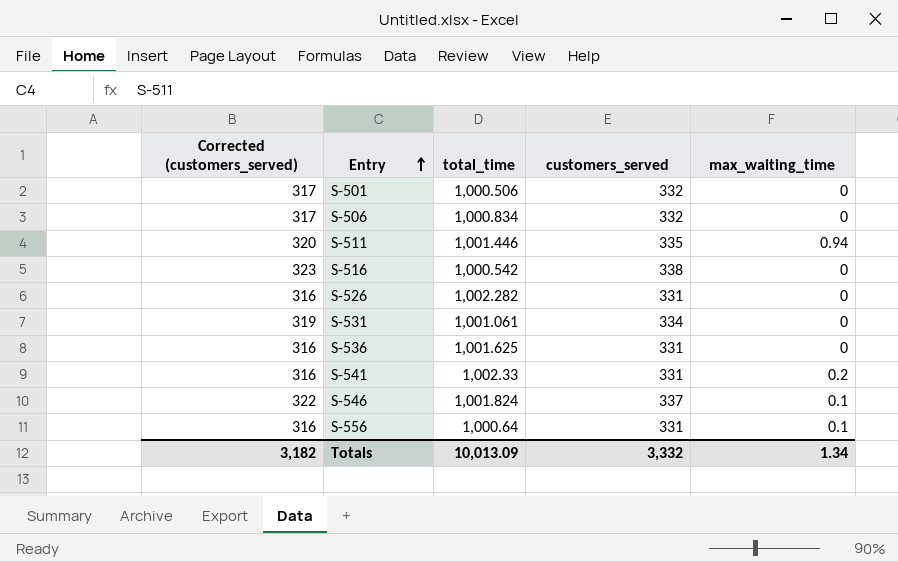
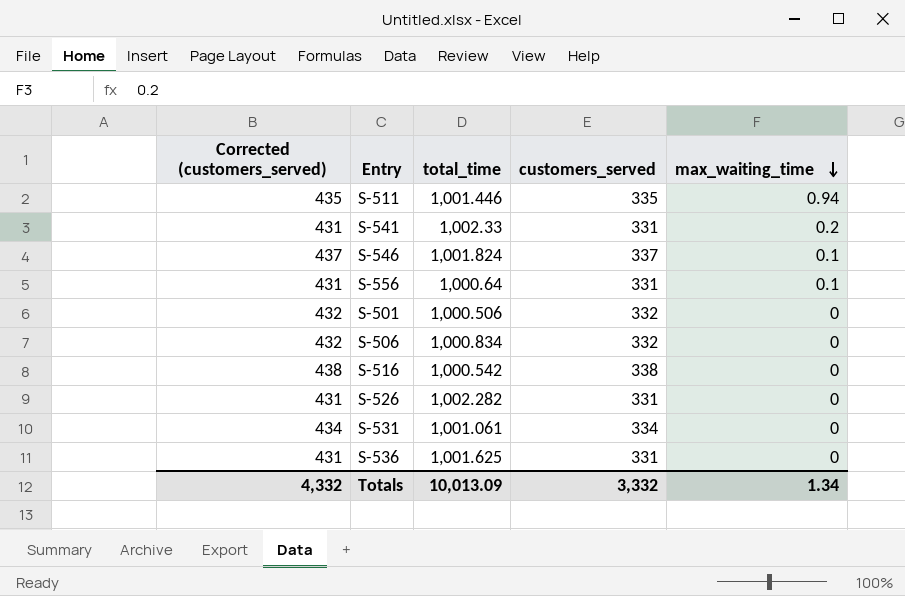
row order: Entry ascending -> max_waiting_time descending
column Corrected (customers_served) | formula: [customers_served] - 15 -> [customers_served] + 100
Totals | Corrected (customers_served): 3,182 -> 4,332

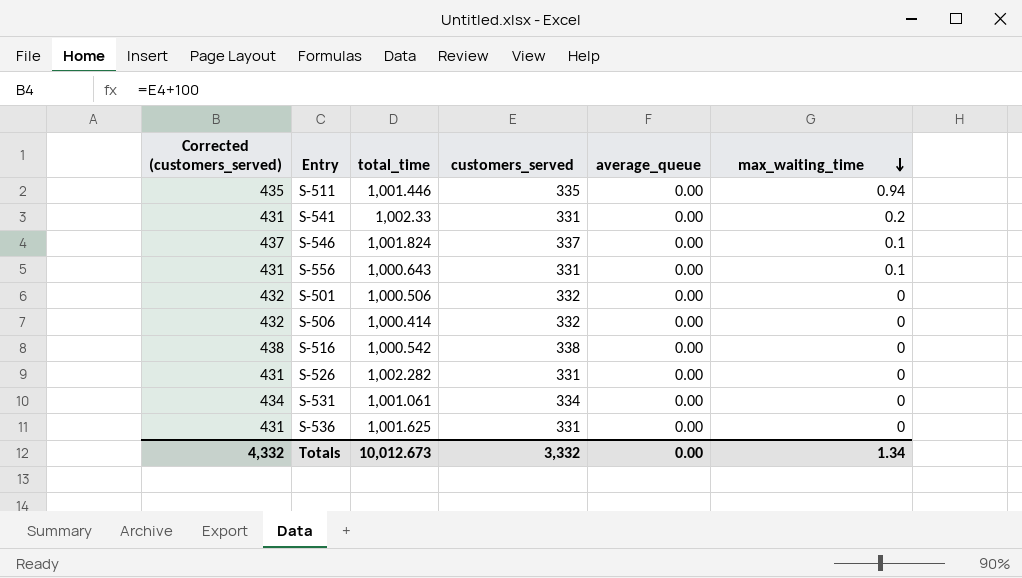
column average_queue | position: none -> 5
S-556 | total_time: 1,000.64 -> 1,000.643
S-506 | total_time: 1,000.834 -> 1,000.414
Totals | total_time: 10,013.09 -> 10,012.673

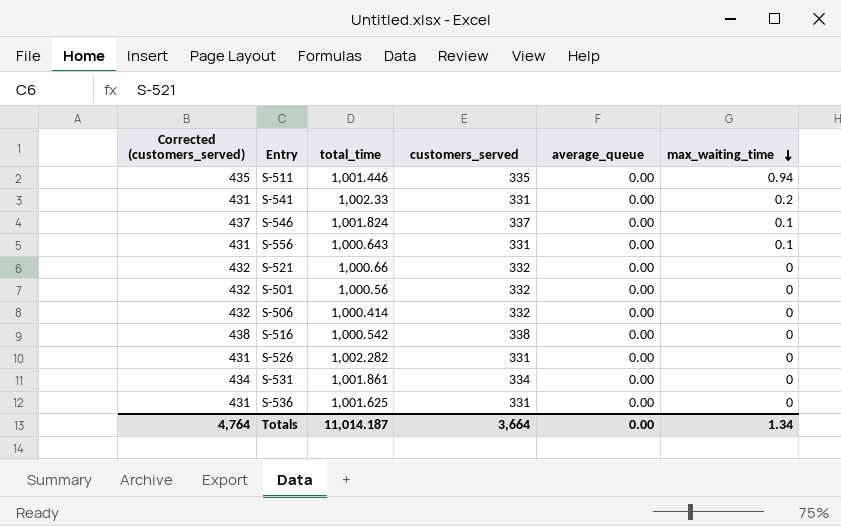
row S-521: none -> 432 | 1,000.66 | 332 | 0.00 | 0
S-501 | total_time: 1,000.506 -> 1,000.56
S-531 | total_time: 1,001.061 -> 1,001.861
Totals | Corrected (customers_served): 4,332 -> 4,764
Totals | total_time: 10,012.673 -> 11,014.187
Totals | customers_served: 3,332 -> 3,664

